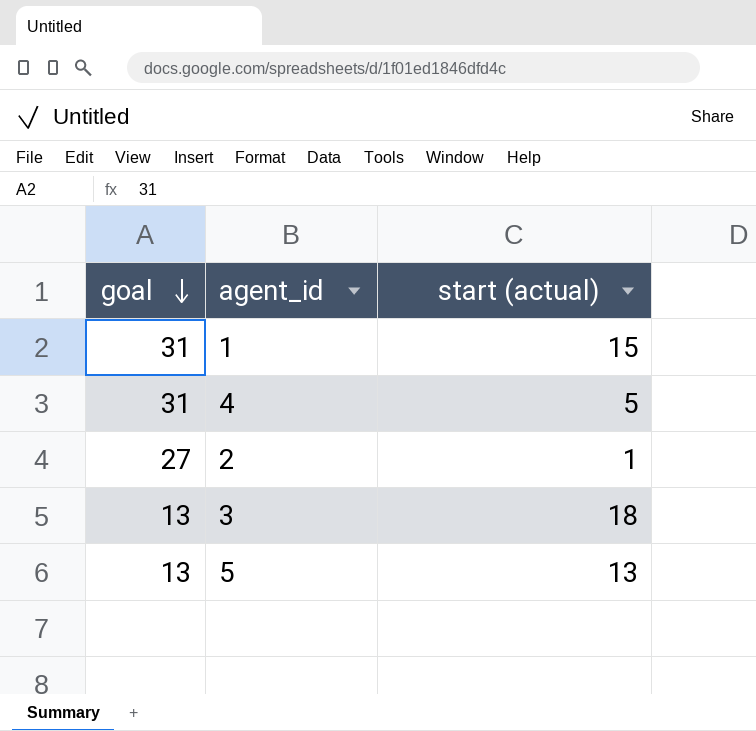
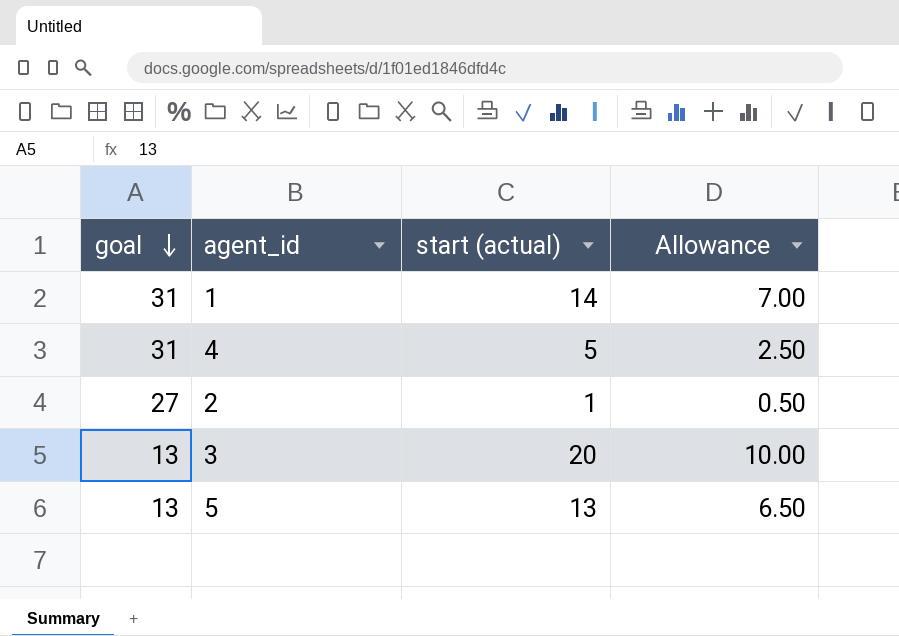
column Allowance | formula: none -> [start (actual)] * 0.5
1 | start (actual): 15 -> 14
3 | start (actual): 18 -> 20

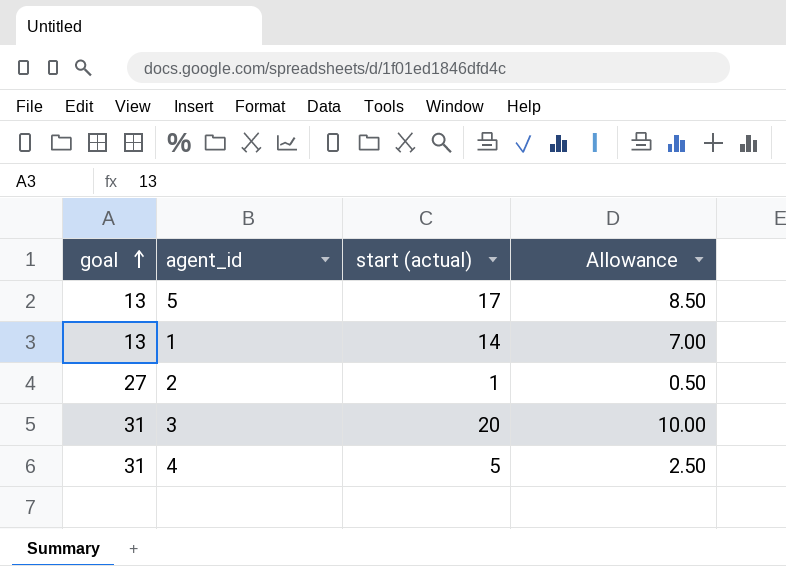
row order: goal descending -> goal ascending
5 | start (actual): 13 -> 17
5 | Allowance: 6.50 -> 8.50
1 | goal: 31 -> 13
3 | goal: 13 -> 31

